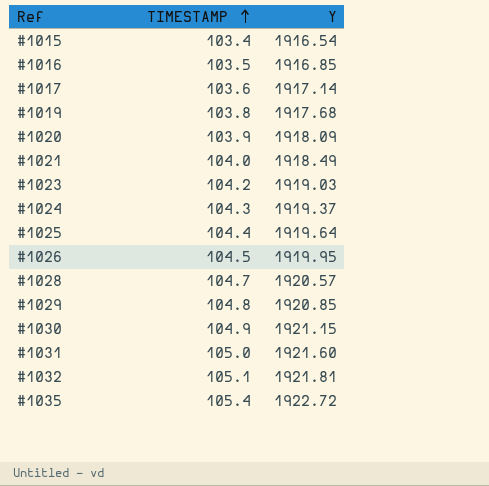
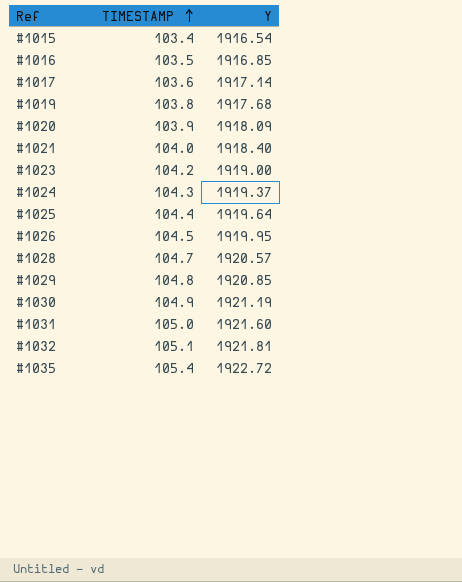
#1021 | Y: 1918.49 -> 1918.40
#1023 | Y: 1919.03 -> 1919.00
#1030 | Y: 1921.15 -> 1921.19

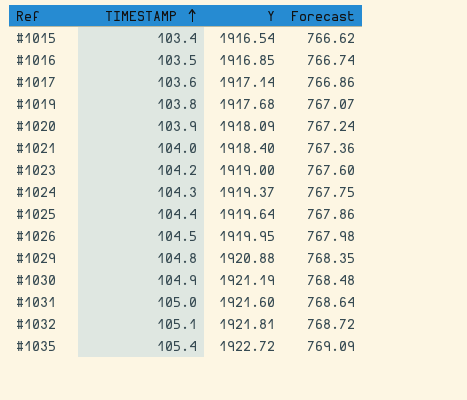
column Forecast | formula: none -> [Y] * 0.4
row #1028: 104.7 | 1920.57 -> none
#1029 | Y: 1920.85 -> 1920.88

